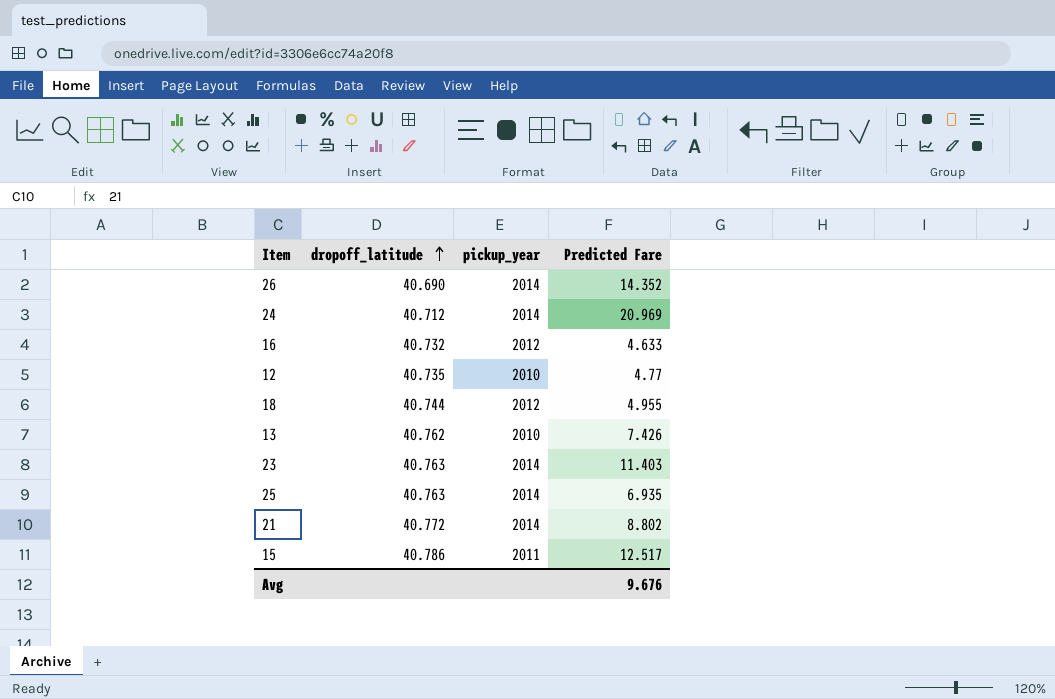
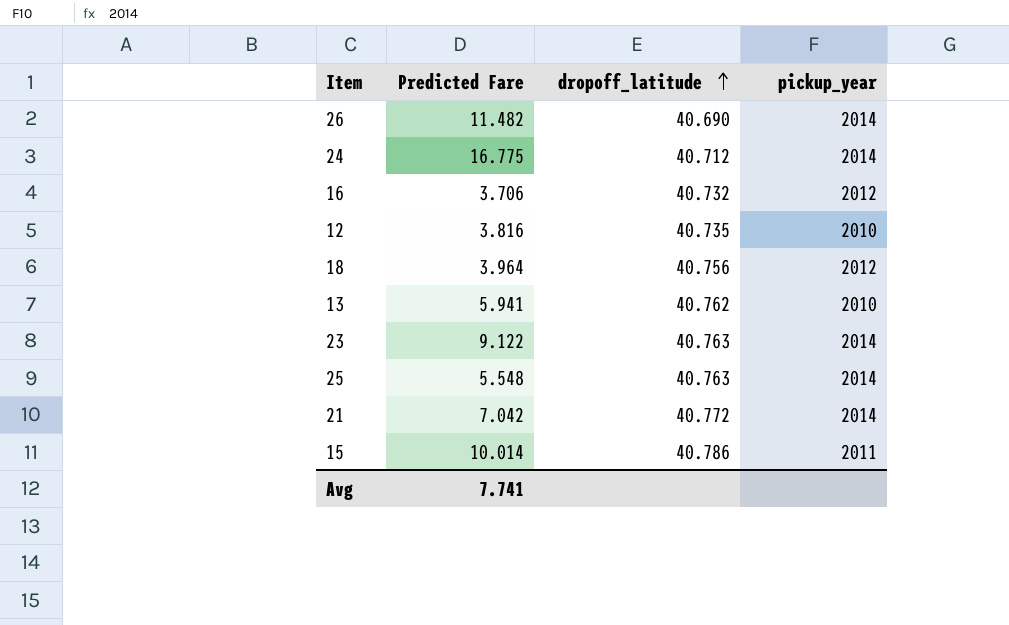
column Predicted Fare | position: 4 -> 2
26 | Predicted Fare: 14.352 -> 11.482
24 | Predicted Fare: 20.969 -> 16.775
16 | Predicted Fare: 4.633 -> 3.706
12 | Predicted Fare: 4.77 -> 3.816
18 | Predicted Fare: 4.955 -> 3.964
18 | dropoff_latitude: 40.744 -> 40.756
13 | Predicted Fare: 7.426 -> 5.941
23 | Predicted Fare: 11.403 -> 9.122
25 | Predicted Fare: 6.935 -> 5.548
21 | Predicted Fare: 8.802 -> 7.042
15 | Predicted Fare: 12.517 -> 10.014
Avg | Predicted Fare: 9.676 -> 7.741

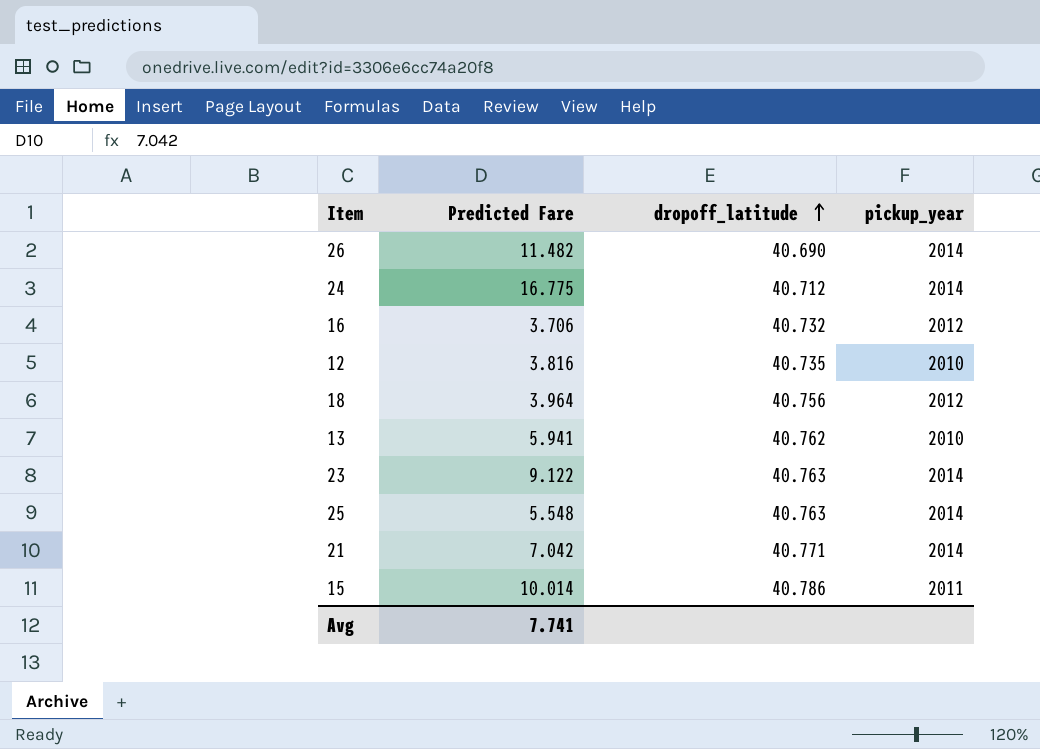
21 | dropoff_latitude: 40.772 -> 40.771

